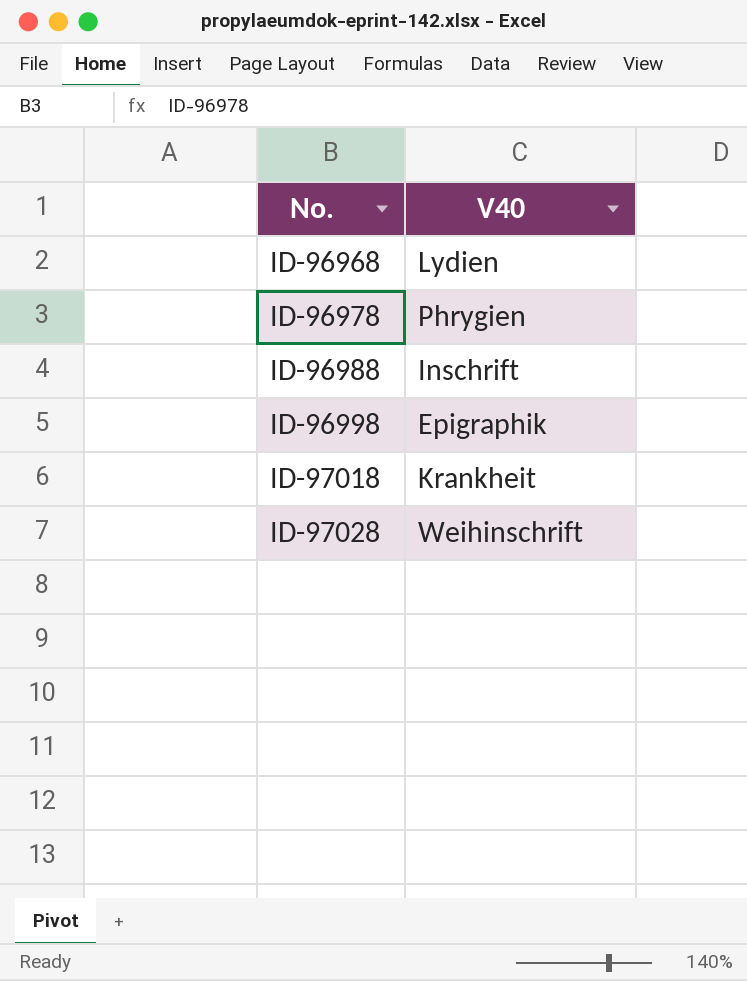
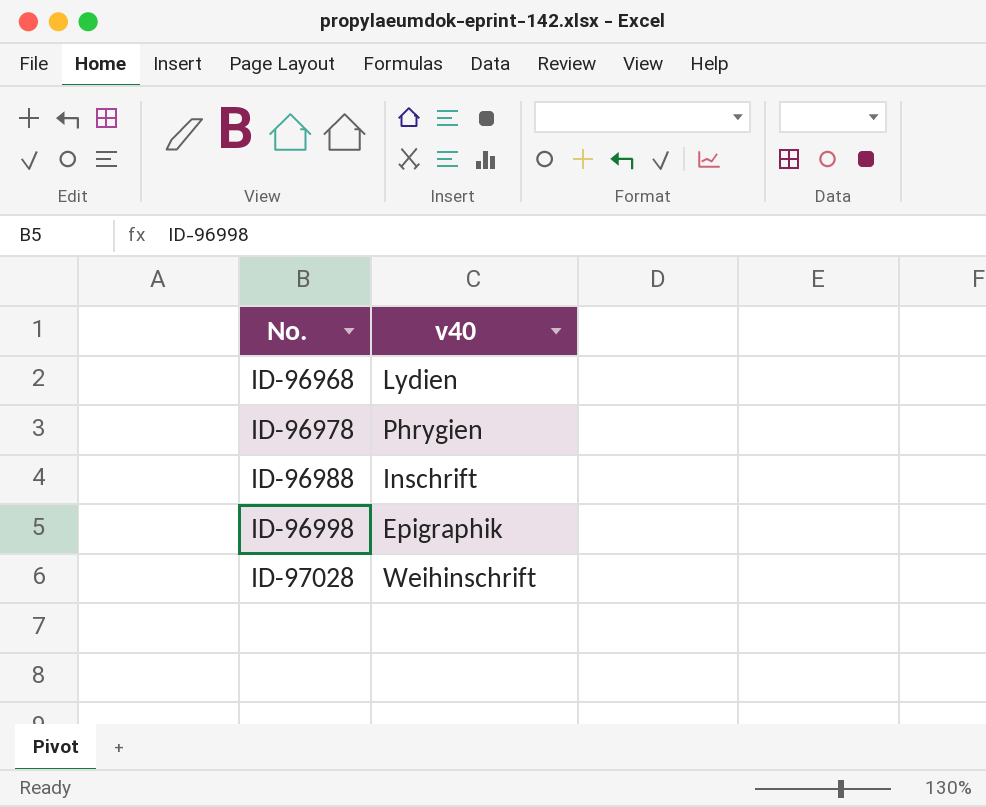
column name: V40 -> v40
row ID-97018: Krankheit -> none

